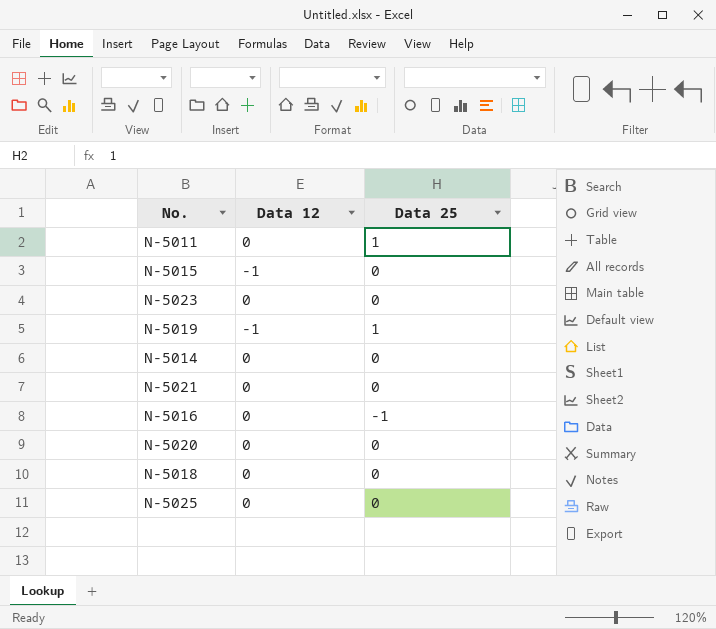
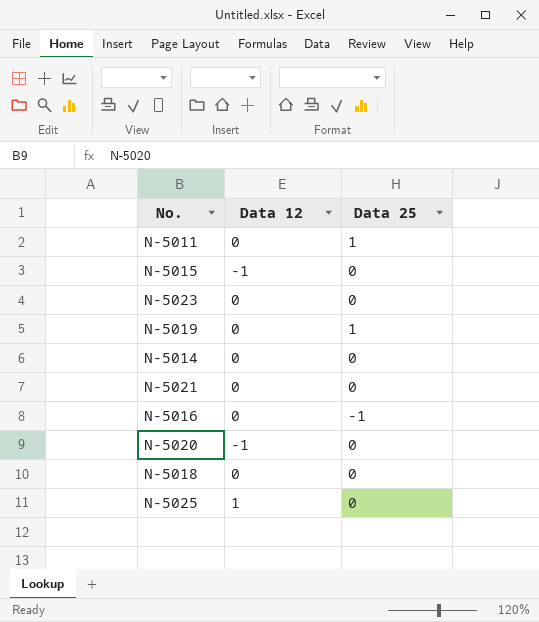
N-5019 | Data 12: -1 -> 0
N-5020 | Data 12: 0 -> -1
N-5025 | Data 12: 0 -> 1

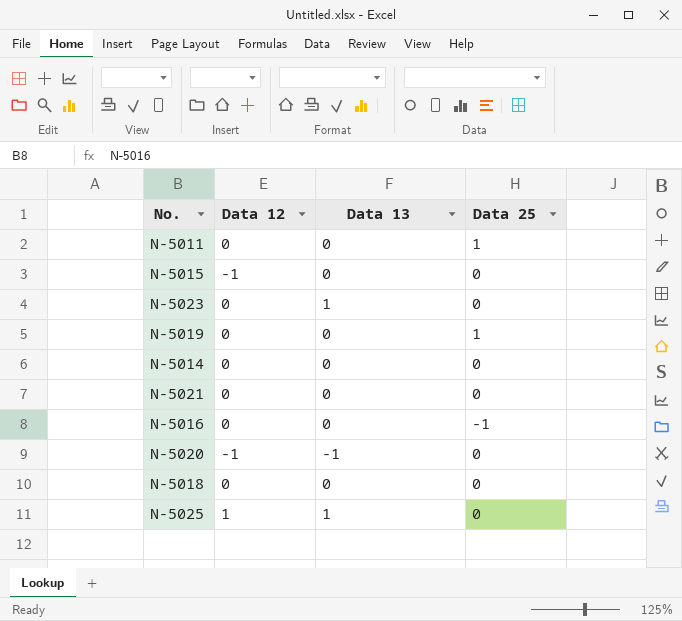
column Data 13 | position: none -> 3

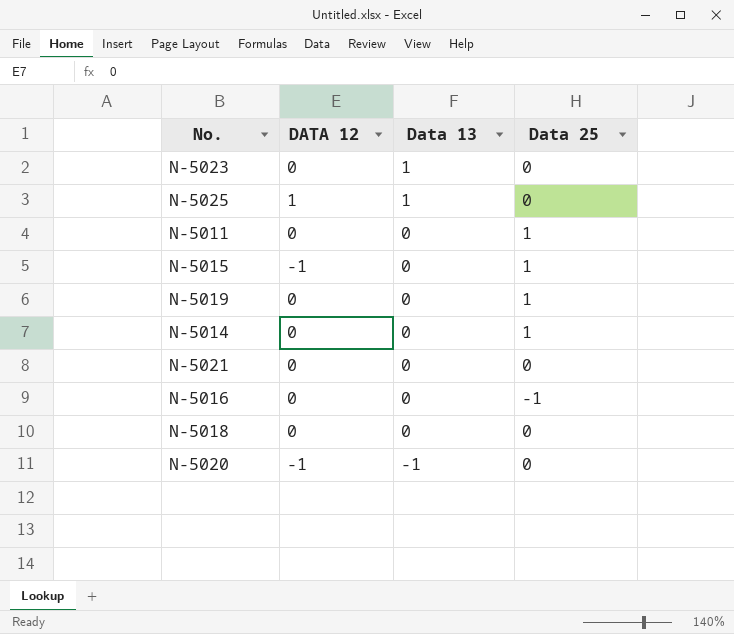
row order: none -> Data 13 descending
column name: Data 12 -> DATA 12
N-5015 | Data 25: 0 -> 1
N-5014 | Data 25: 0 -> 1

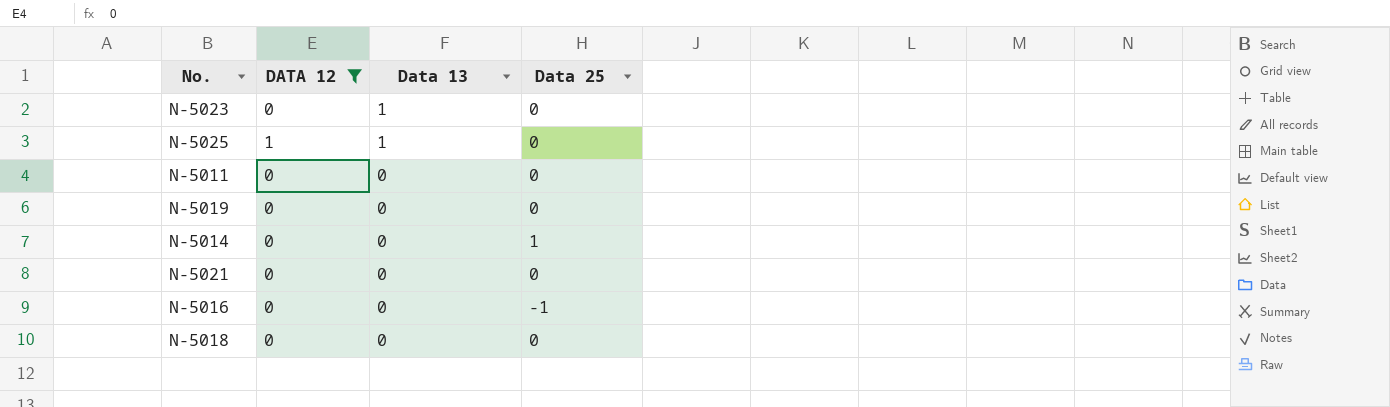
filter: none -> DATA 12 != -1
N-5011 | Data 25: 1 -> 0
N-5019 | Data 25: 1 -> 0

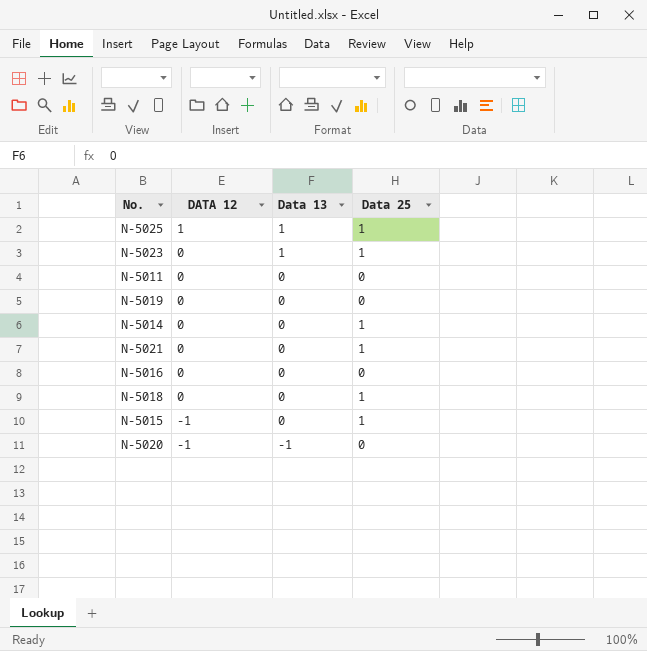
filter: DATA 12 != -1 -> none
row order: Data 13 descending -> DATA 12 descending
N-5025 | Data 25: 0 -> 1
N-5023 | Data 25: 0 -> 1
N-5021 | Data 25: 0 -> 1
N-5016 | Data 25: -1 -> 0
N-5018 | Data 25: 0 -> 1

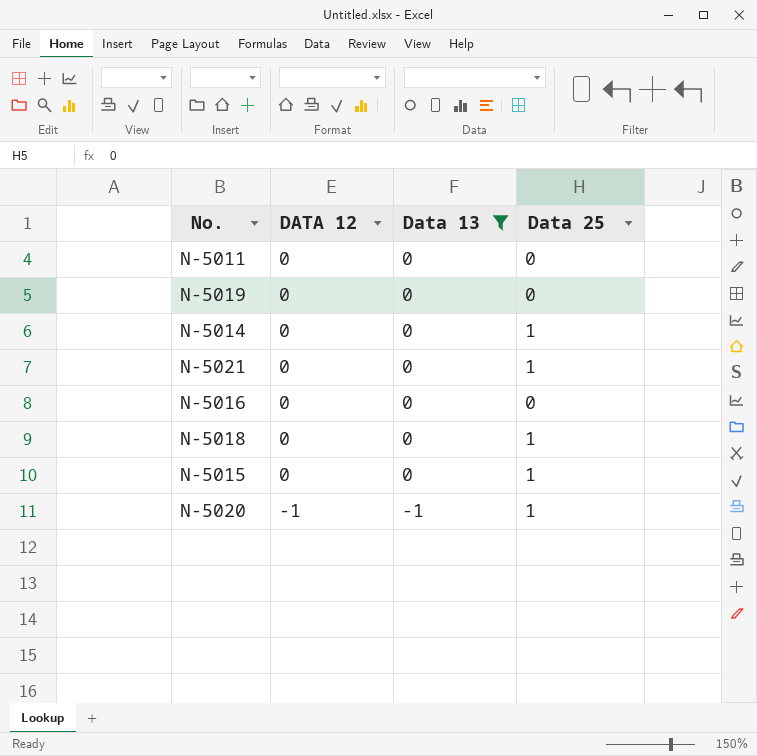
filter: none -> Data 13 != 1
N-5015 | DATA 12: -1 -> 0
N-5020 | Data 25: 0 -> 1

